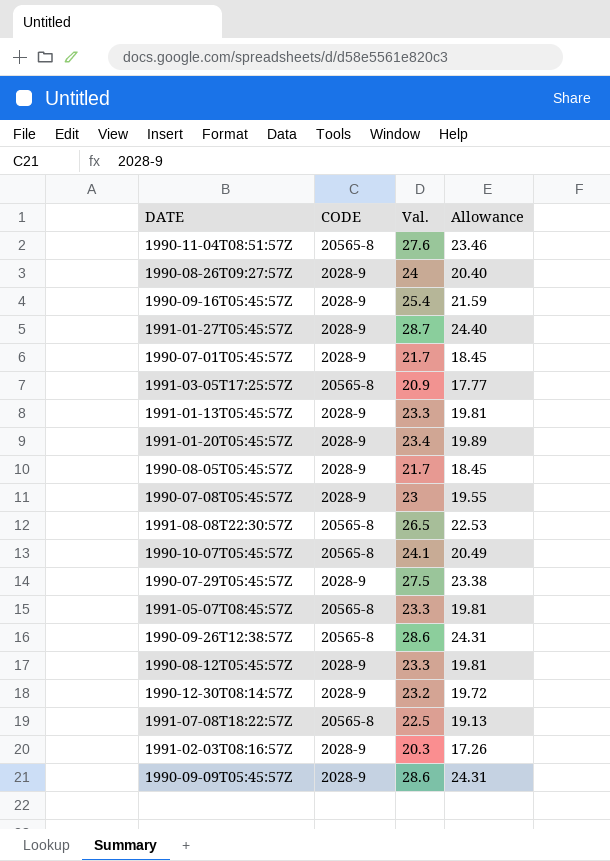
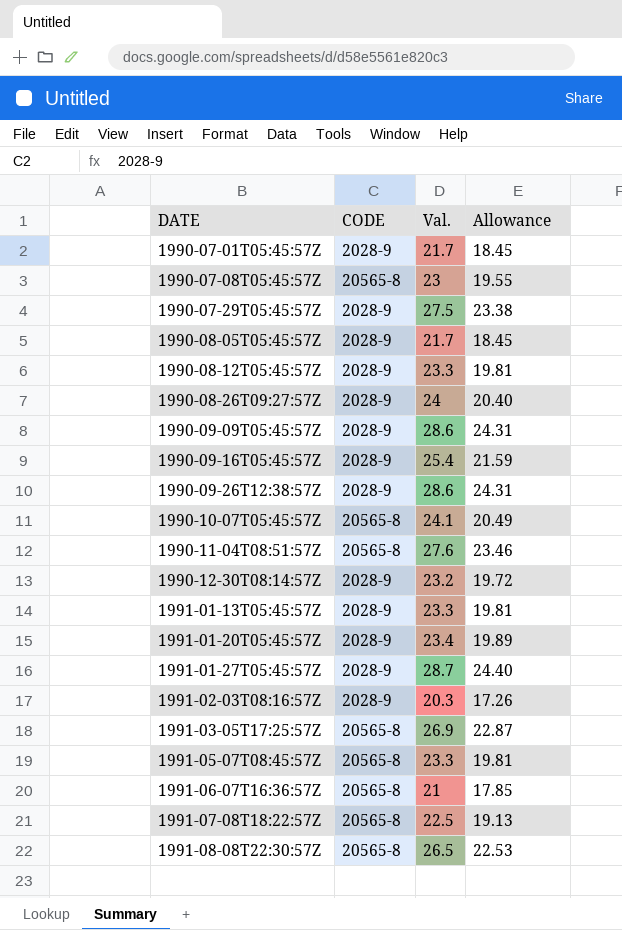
row order: none -> DATE ascending
1990-07-08T05:45:57Z | CODE: 2028-9 -> 20565-8
1990-09-26T12:38:57Z | CODE: 20565-8 -> 2028-9
1991-03-05T17:25:57Z | Val.: 20.9 -> 26.9
1991-03-05T17:25:57Z | Allowance: 17.77 -> 22.87
row 1991-06-07T16:36:57Z: none -> 20565-8 | 21 | 17.85

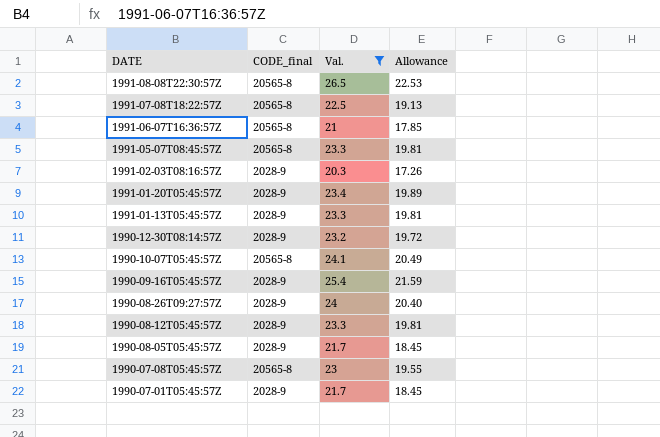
filter: none -> Val. <= 26.5
row order: DATE ascending -> DATE descending
column name: CODE -> CODE_final

